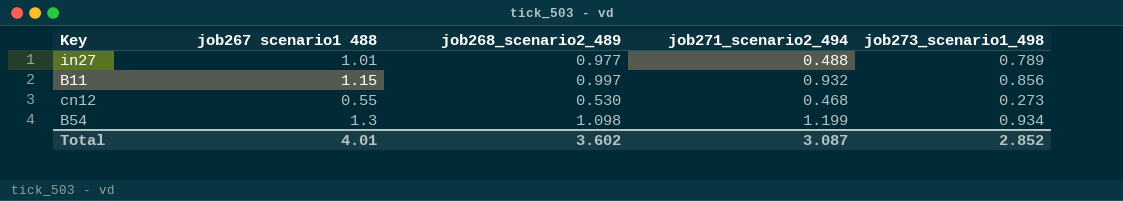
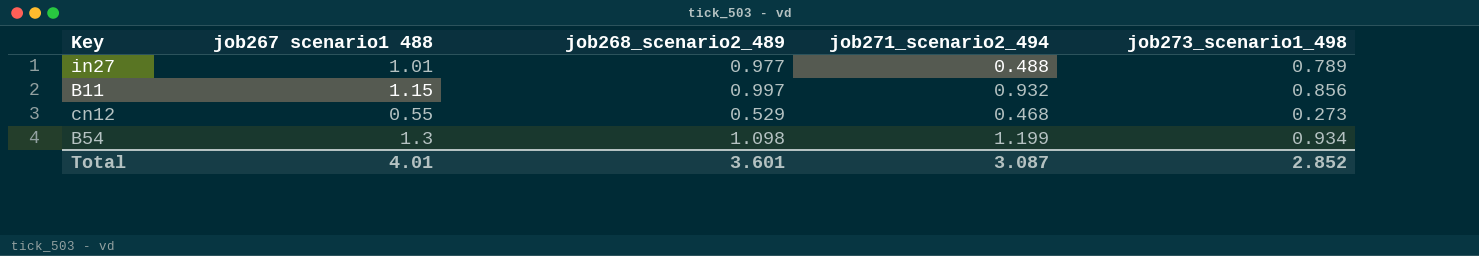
cn12 | job268_scenario2_489: 0.530 -> 0.529
Total | job268_scenario2_489: 3.602 -> 3.601

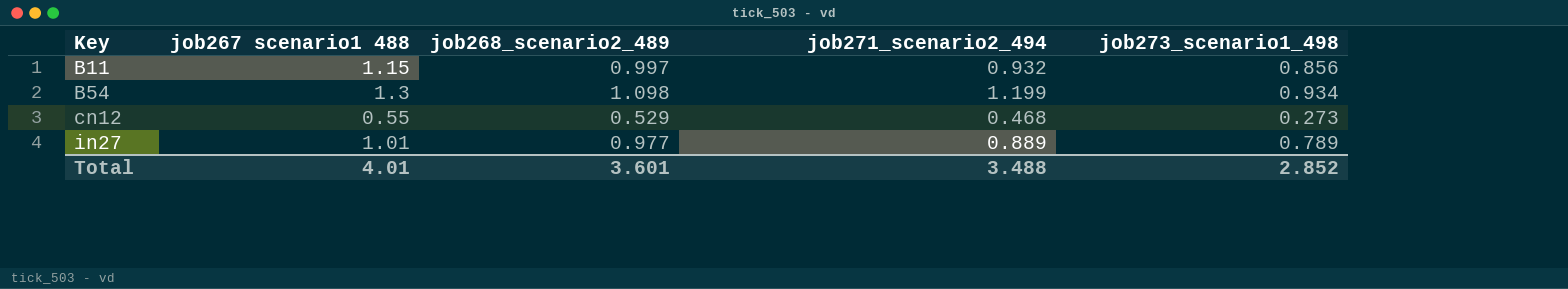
row order: none -> Key ascending
in27 | job271_scenario2_494: 0.488 -> 0.889
Total | job271_scenario2_494: 3.087 -> 3.488

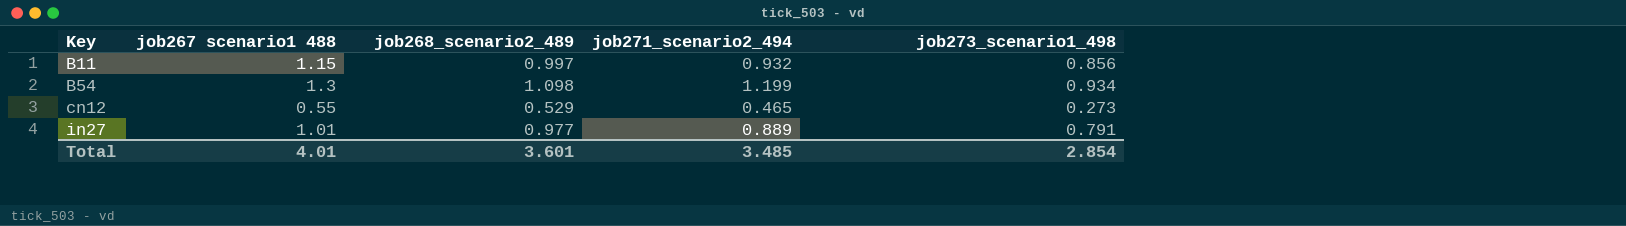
cn12 | job271_scenario2_494: 0.468 -> 0.465
in27 | job273_scenario1_498: 0.789 -> 0.791
Total | job271_scenario2_494: 3.488 -> 3.485
Total | job273_scenario1_498: 2.852 -> 2.854

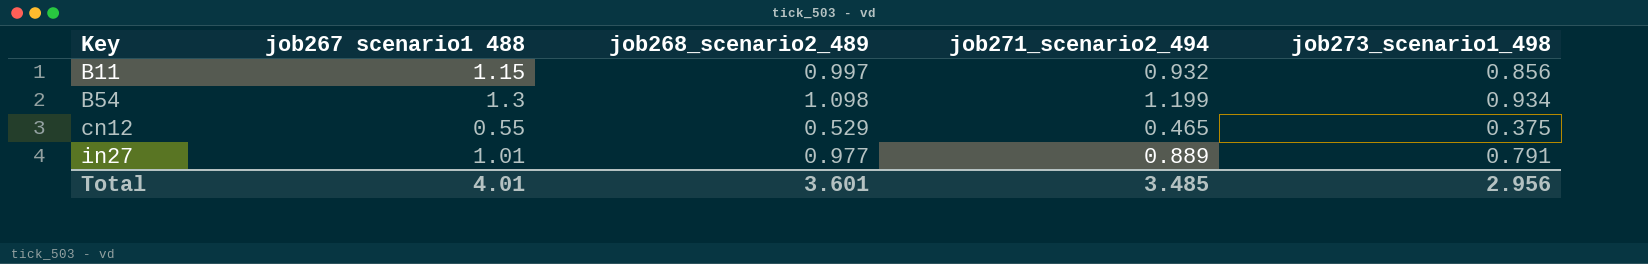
cn12 | job273_scenario1_498: 0.273 -> 0.375
Total | job273_scenario1_498: 2.854 -> 2.956

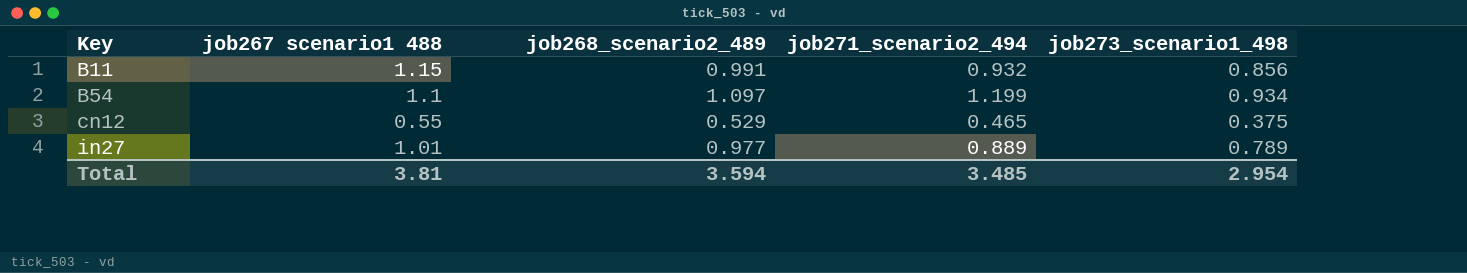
B11 | job268_scenario2_489: 0.997 -> 0.991
B54 | job267 scenario1 488: 1.3 -> 1.1
B54 | job268_scenario2_489: 1.098 -> 1.097
in27 | job273_scenario1_498: 0.791 -> 0.789
Total | job267 scenario1 488: 4.01 -> 3.81
Total | job268_scenario2_489: 3.601 -> 3.594
Total | job273_scenario1_498: 2.956 -> 2.954

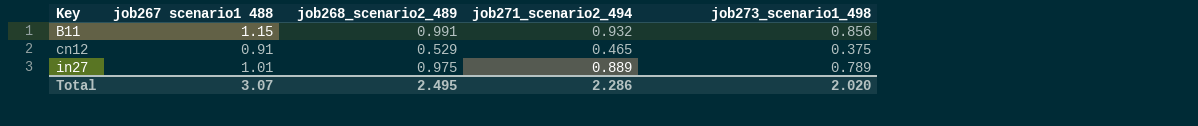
row B54: 1.1 | 1.097 | 1.199 | 0.934 -> none
cn12 | job267 scenario1 488: 0.55 -> 0.91
in27 | job268_scenario2_489: 0.977 -> 0.975
Total | job267 scenario1 488: 3.81 -> 3.07
Total | job268_scenario2_489: 3.594 -> 2.495
Total | job271_scenario2_494: 3.485 -> 2.286
Total | job273_scenario1_498: 2.954 -> 2.020

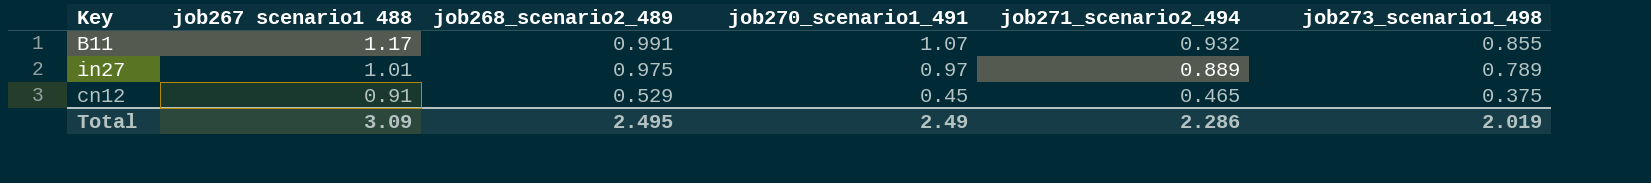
row order: Key ascending -> job267 scenario1 488 descending
column job270_scenario1_491 | position: none -> 4
B11 | job267 scenario1 488: 1.15 -> 1.17
B11 | job273_scenario1_498: 0.856 -> 0.855
Total | job267 scenario1 488: 3.07 -> 3.09
Total | job273_scenario1_498: 2.020 -> 2.019

